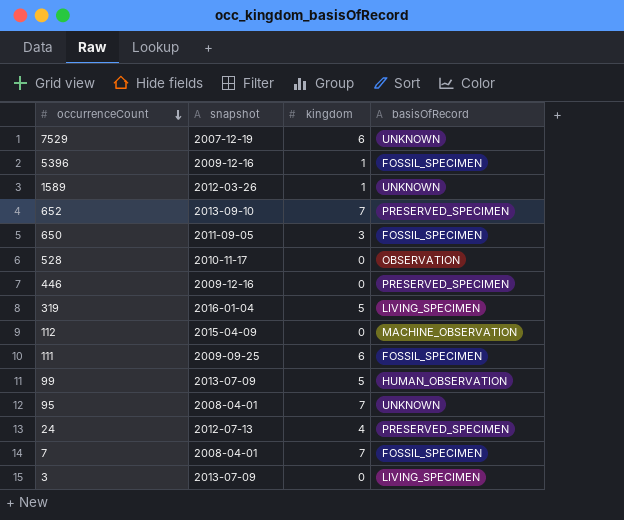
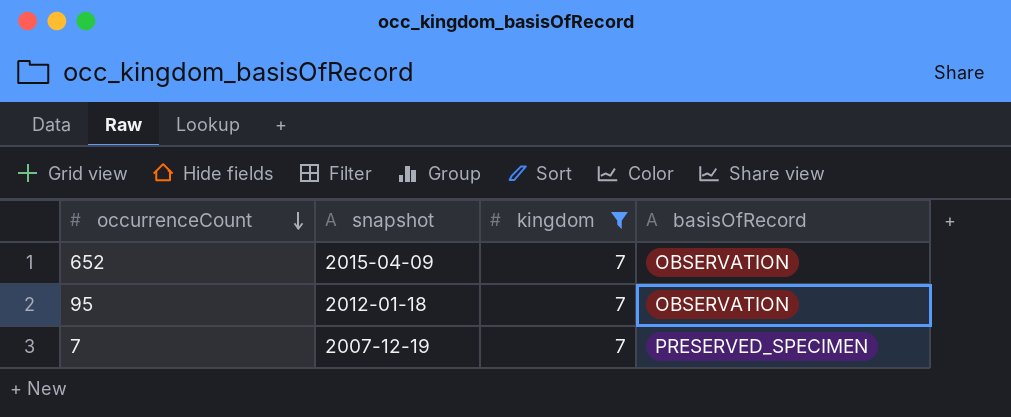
filter: none -> kingdom = 7
652 | snapshot: 2013-09-10 -> 2015-04-09
652 | basisOfRecord: PRESERVED_SPECIMEN -> OBSERVATION
95 | snapshot: 2008-04-01 -> 2012-01-18
95 | basisOfRecord: UNKNOWN -> OBSERVATION
7 | snapshot: 2008-04-01 -> 2007-12-19
7 | basisOfRecord: FOSSIL_SPECIMEN -> PRESERVED_SPECIMEN

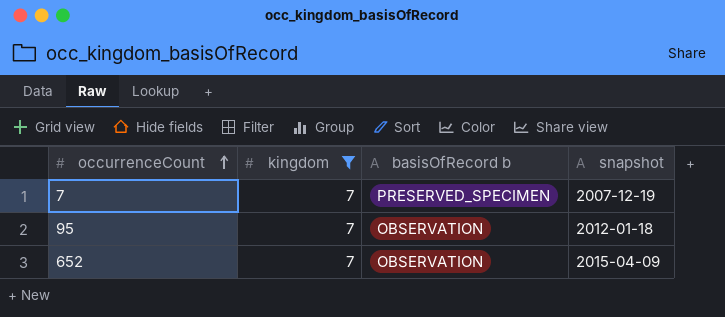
row order: occurrenceCount descending -> occurrenceCount ascending
column name: basisOfRecord -> basisOfRecord b
column snapshot | position: 2 -> 4

